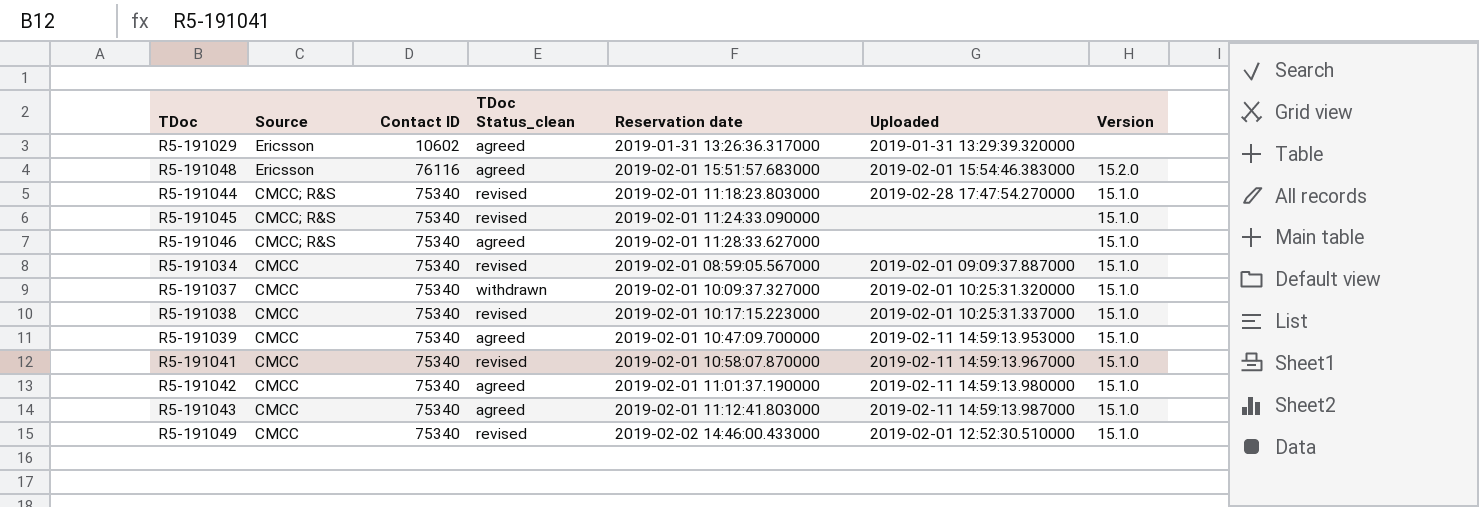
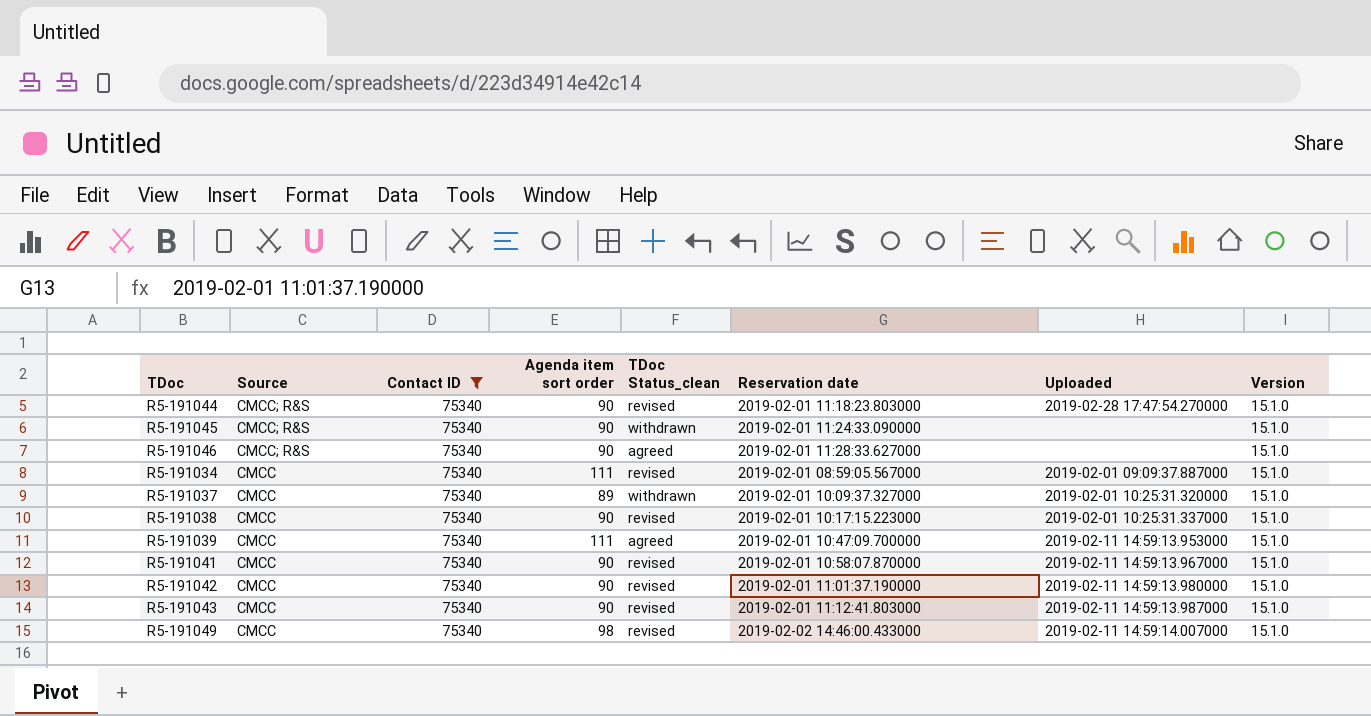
filter: none -> Contact ID = 75340
column Agenda item sort order | position: none -> 4
R5-191045 | TDoc Status_clean: revised -> withdrawn
R5-191042 | TDoc Status_clean: agreed -> revised
R5-191043 | TDoc Status_clean: agreed -> revised
R5-191049 | Uploaded: 2019-02-01 12:52:30.510000 -> 2019-02-11 14:59:14.007000

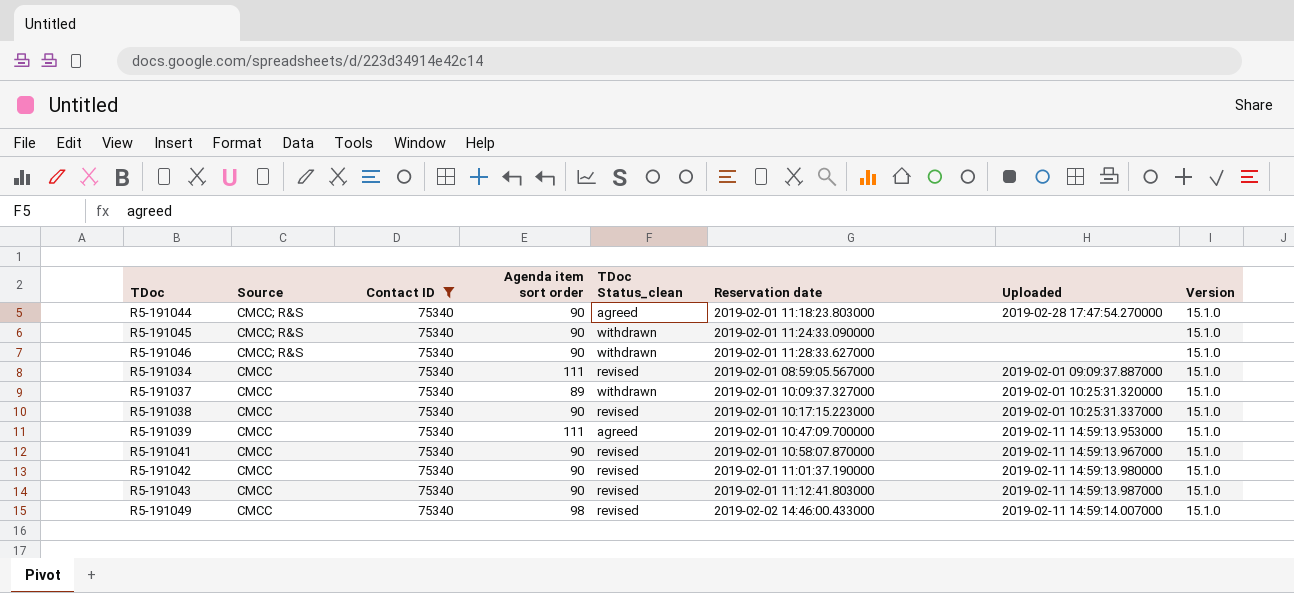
R5-191044 | TDoc Status_clean: revised -> agreed
R5-191046 | TDoc Status_clean: agreed -> withdrawn

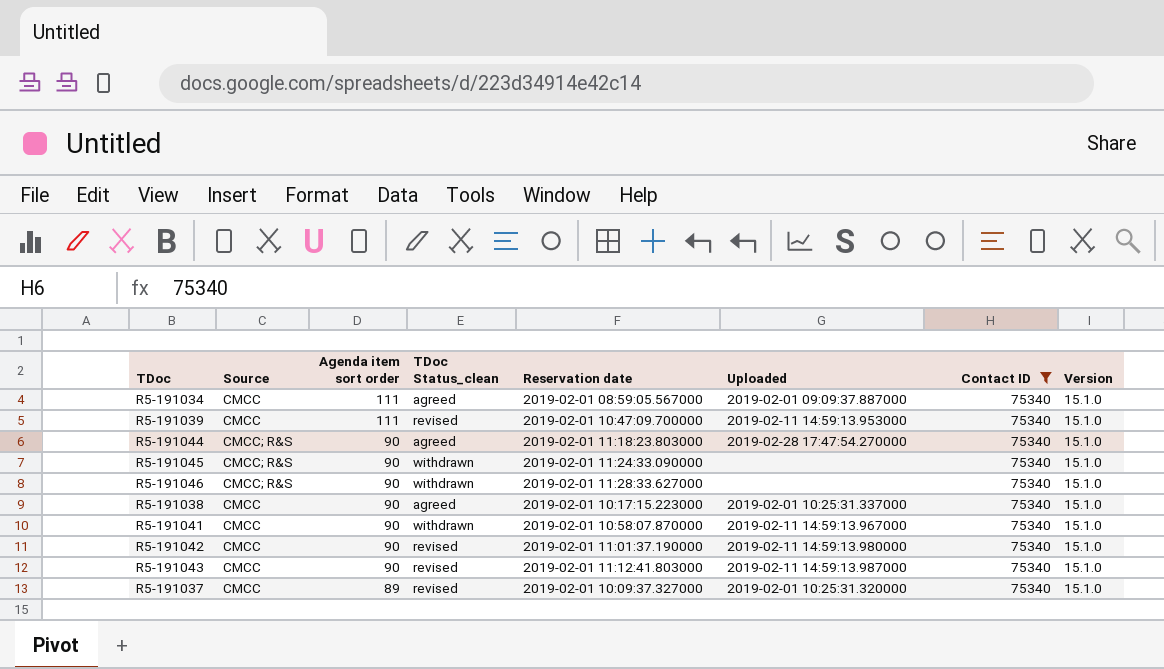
row order: Source descending -> Agenda item sort order descending
column Contact ID | position: 3 -> 7
row R5-191049: CMCC | 75340 | 98 | revised | 2019-02-02 14:46:00.433000 | 2019-02-11 14:59:14.007000 | 15.1.0 -> none
R5-191034 | TDoc Status_clean: revised -> agreed
R5-191039 | TDoc Status_clean: agreed -> revised
R5-191038 | TDoc Status_clean: revised -> agreed
R5-191041 | TDoc Status_clean: revised -> withdrawn
R5-191037 | TDoc Status_clean: withdrawn -> revised

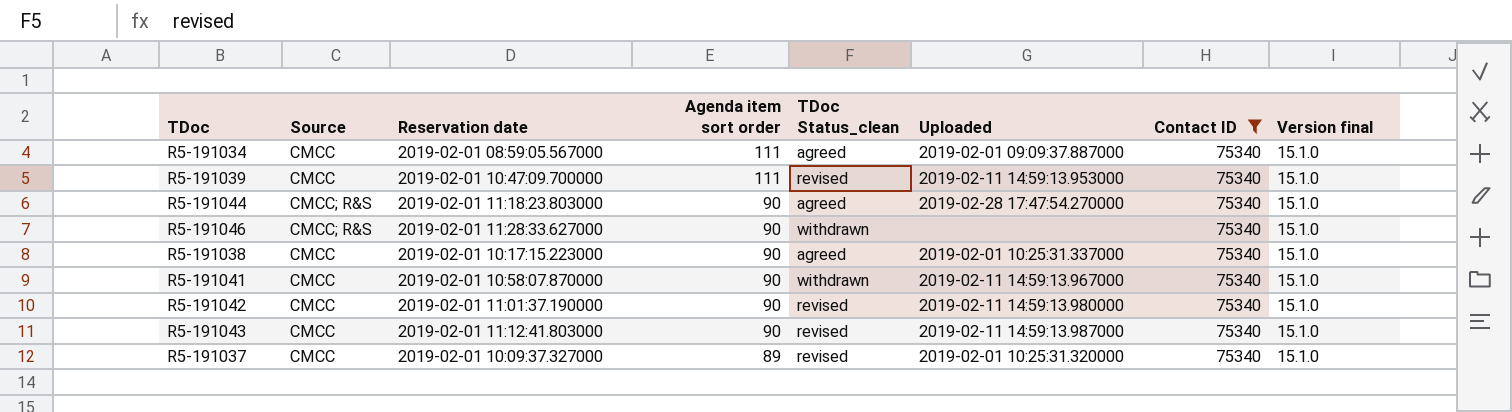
column Reservation date | position: 5 -> 3
column name: Version -> Version final
row R5-191045: CMCC; R&S | 90 | withdrawn | 2019-02-01 11:24:33.090000 | none | 75340 | 15.1.0 -> none

